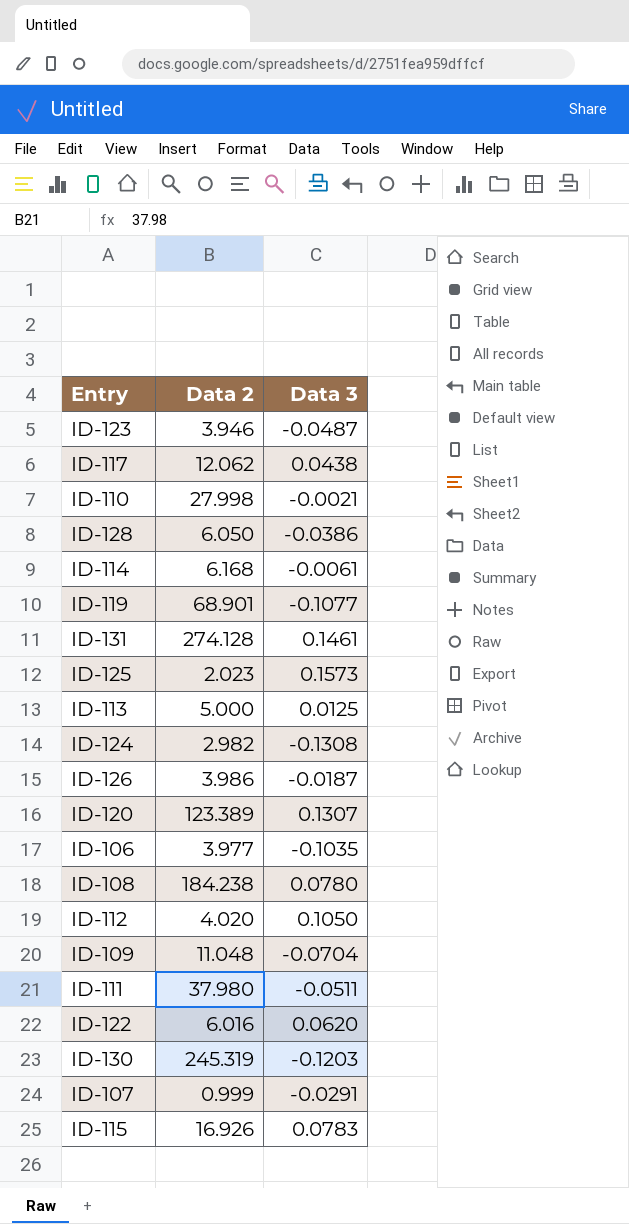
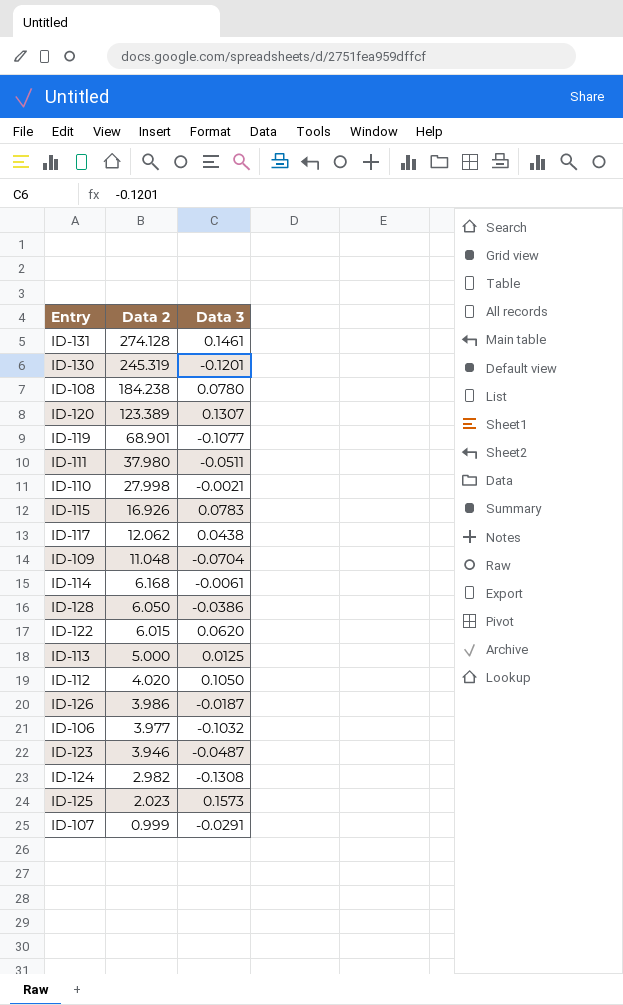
row order: none -> Data 2 descending
ID-130 | Data 3: -0.1203 -> -0.1201
ID-122 | Data 2: 6.016 -> 6.015
ID-106 | Data 3: -0.1035 -> -0.1032

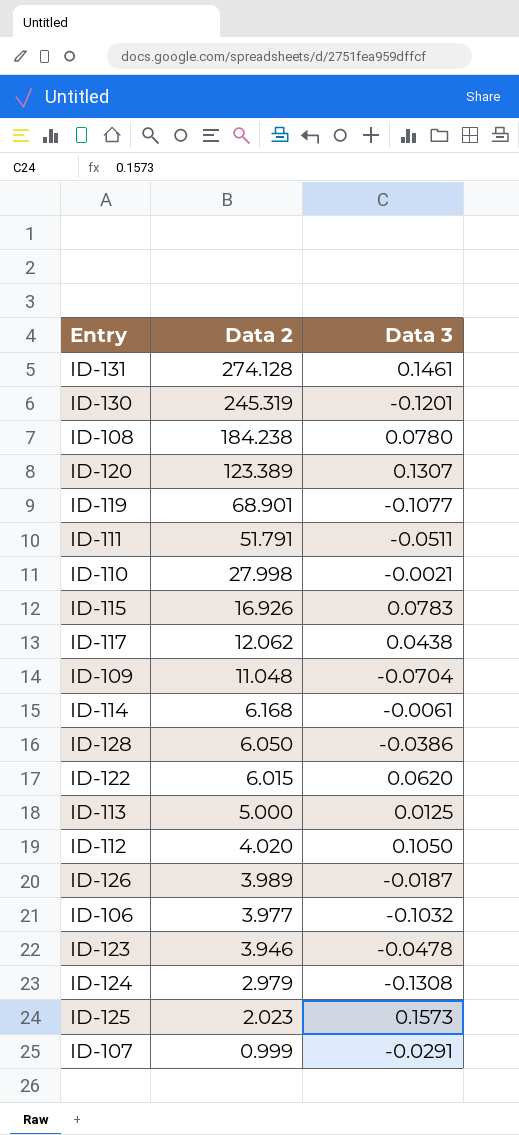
ID-111 | Data 2: 37.980 -> 51.791
ID-126 | Data 2: 3.986 -> 3.989
ID-123 | Data 3: -0.0487 -> -0.0478
ID-124 | Data 2: 2.982 -> 2.979

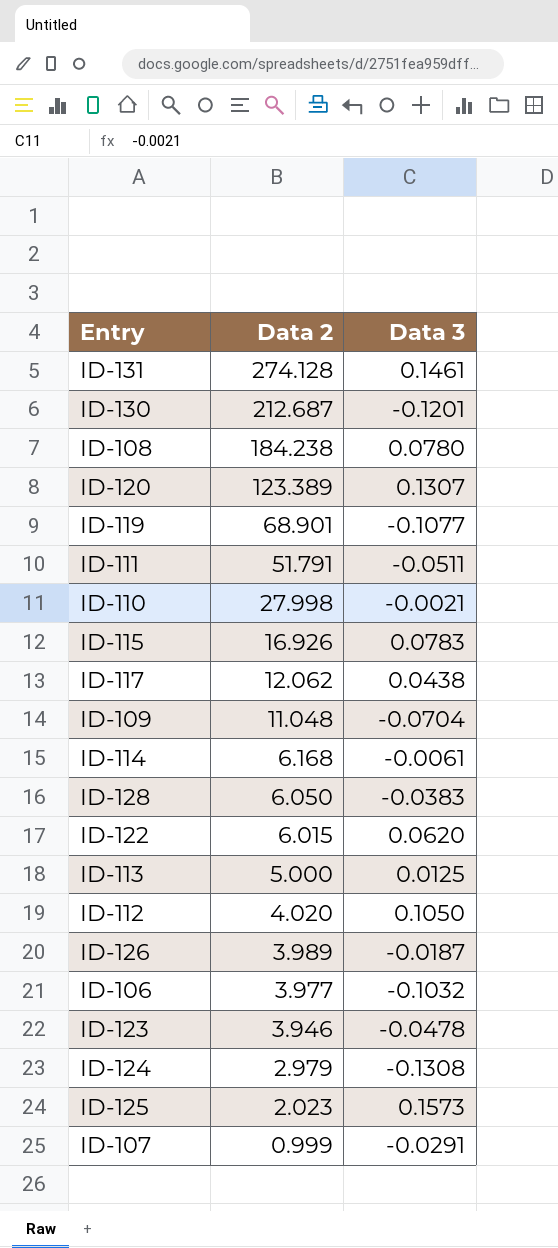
ID-130 | Data 2: 245.319 -> 212.687
ID-128 | Data 3: -0.0386 -> -0.0383

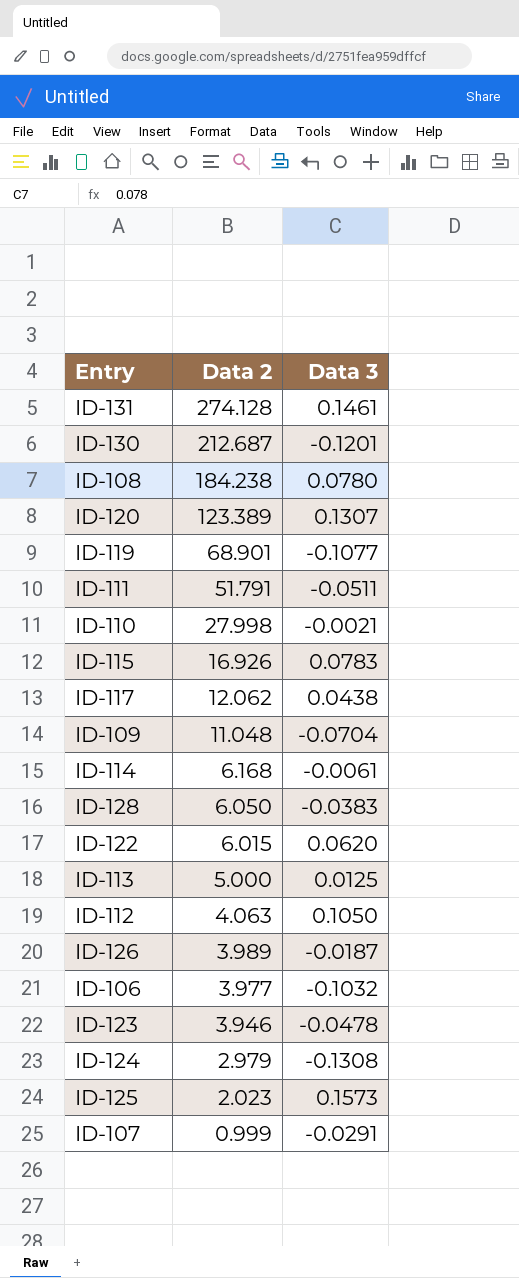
ID-112 | Data 2: 4.020 -> 4.063

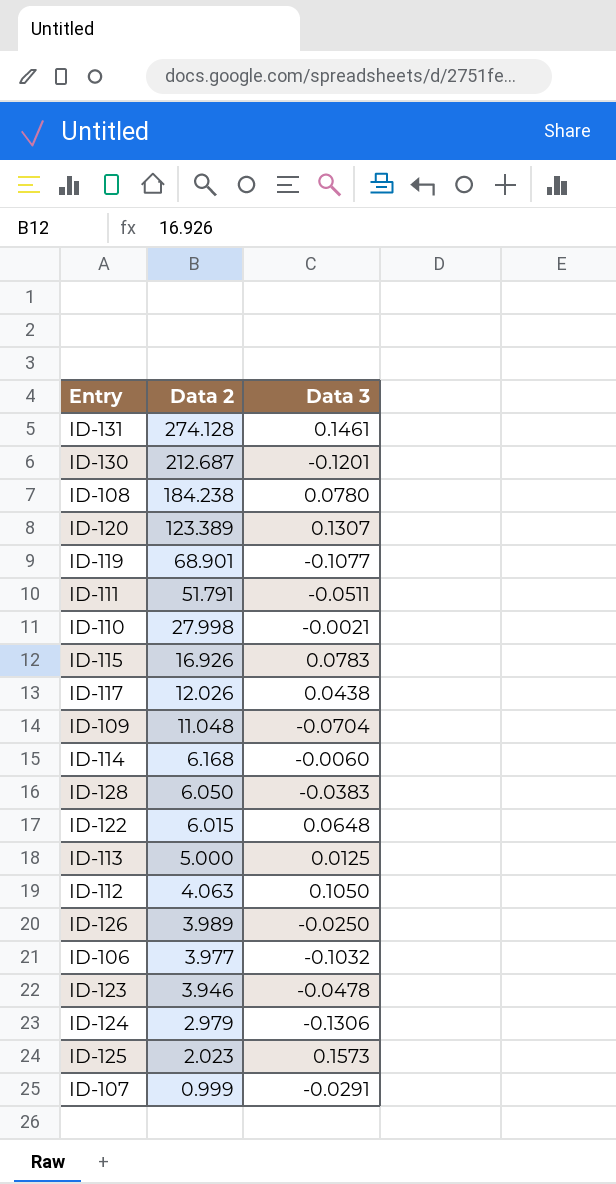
ID-117 | Data 2: 12.062 -> 12.026
ID-114 | Data 3: -0.0061 -> -0.0060
ID-122 | Data 3: 0.0620 -> 0.0648
ID-126 | Data 3: -0.0187 -> -0.0250
ID-124 | Data 3: -0.1308 -> -0.1306

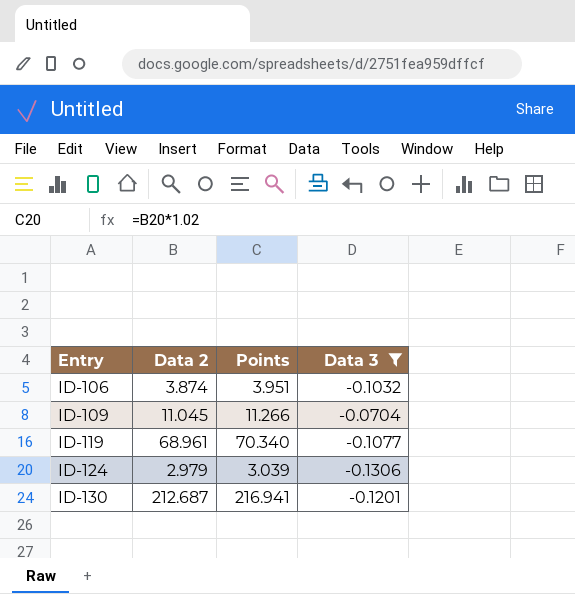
filter: none -> Data 3 <= -0.0704
row order: Data 2 descending -> Entry ascending
column Points | formula: none -> [Data 2] * 1.02
ID-106 | Data 2: 3.977 -> 3.874
ID-109 | Data 2: 11.048 -> 11.045
ID-119 | Data 2: 68.901 -> 68.961

